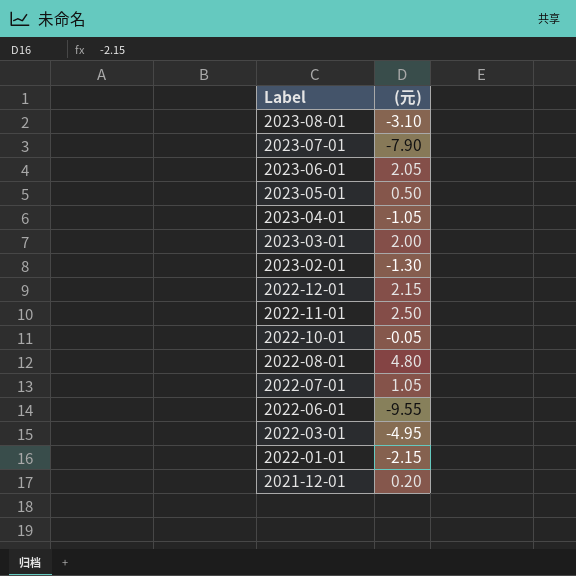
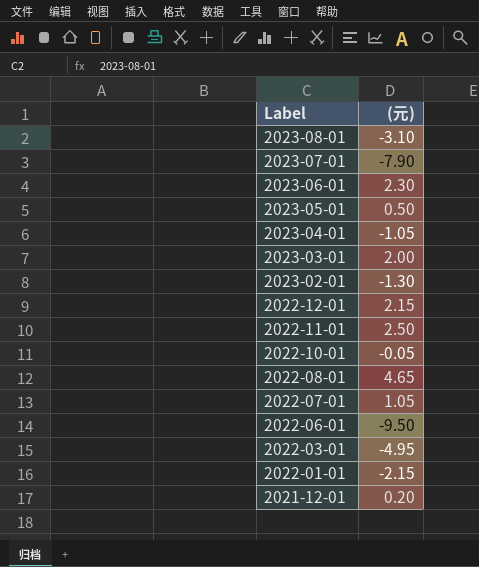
2023-06-01 | (元): 2.05 -> 2.30
2022-08-01 | (元): 4.80 -> 4.65
2022-06-01 | (元): -9.55 -> -9.50

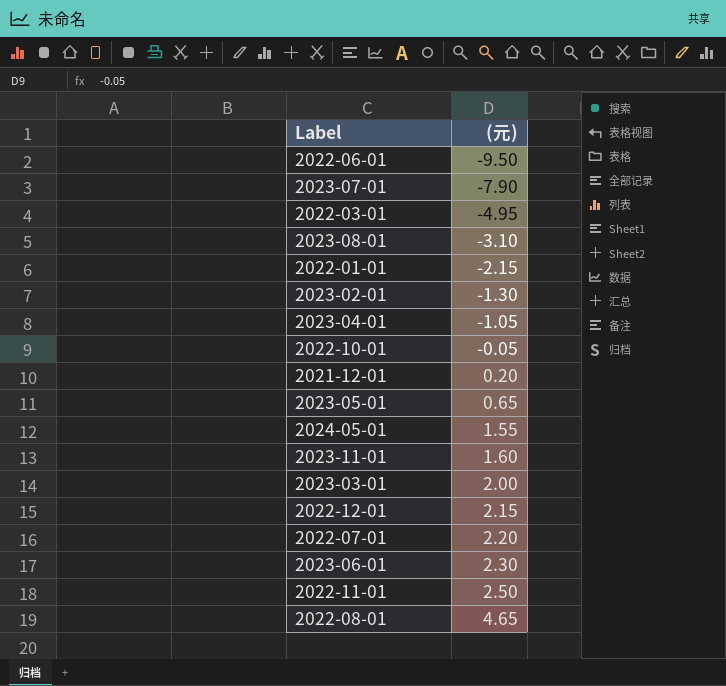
row order: Label descending -> (元) ascending
2023-05-01 | (元): 0.50 -> 0.65
row 2024-05-01: none -> 1.55
row 2023-11-01: none -> 1.60
2022-07-01 | (元): 1.05 -> 2.20

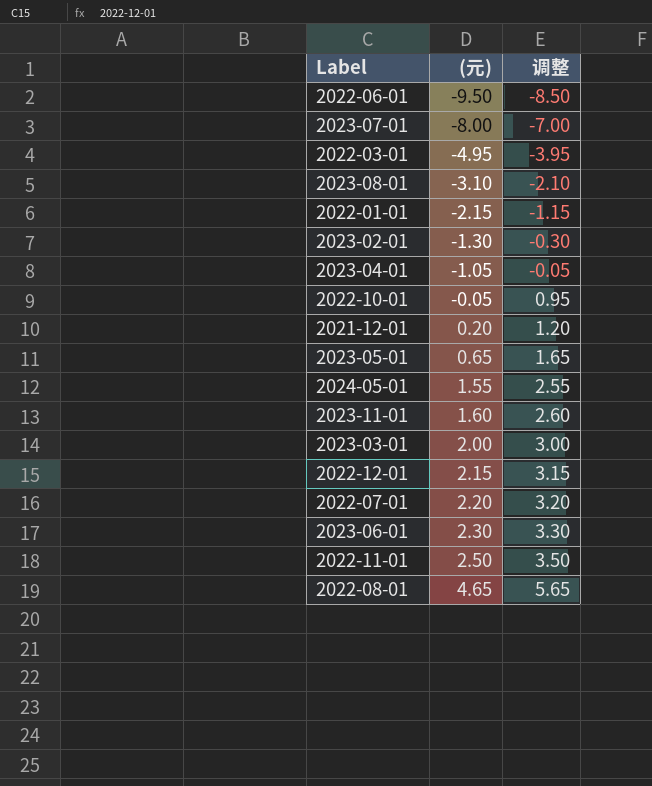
column 调整 | formula: none -> [(元)] + 1
2023-07-01 | (元): -7.90 -> -8.00

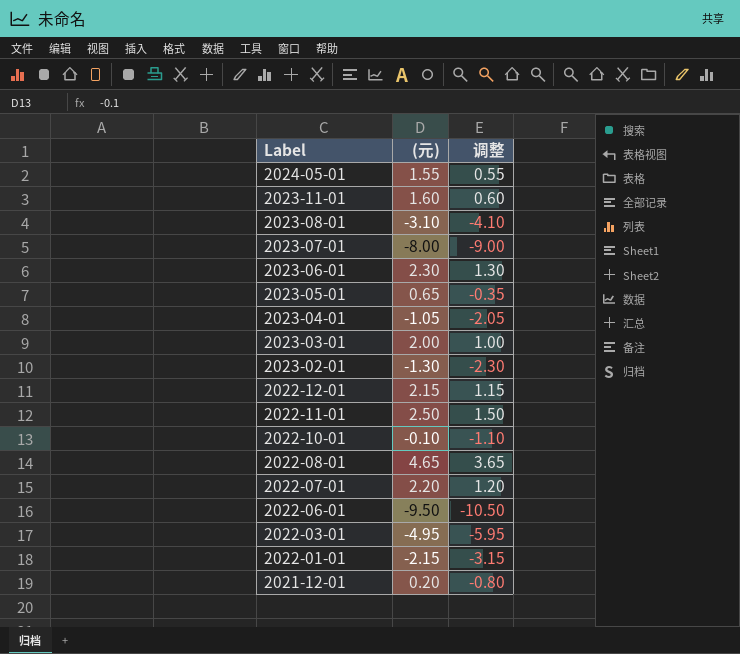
row order: (元) ascending -> Label descending
column 调整 | formula: [(元)] + 1 -> [(元)] - 1
2022-10-01 | (元): -0.05 -> -0.10

